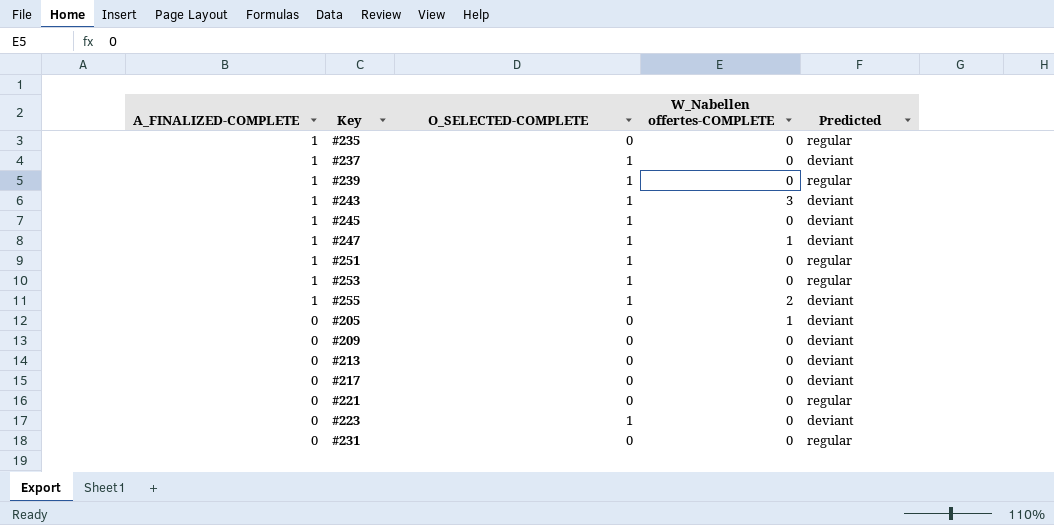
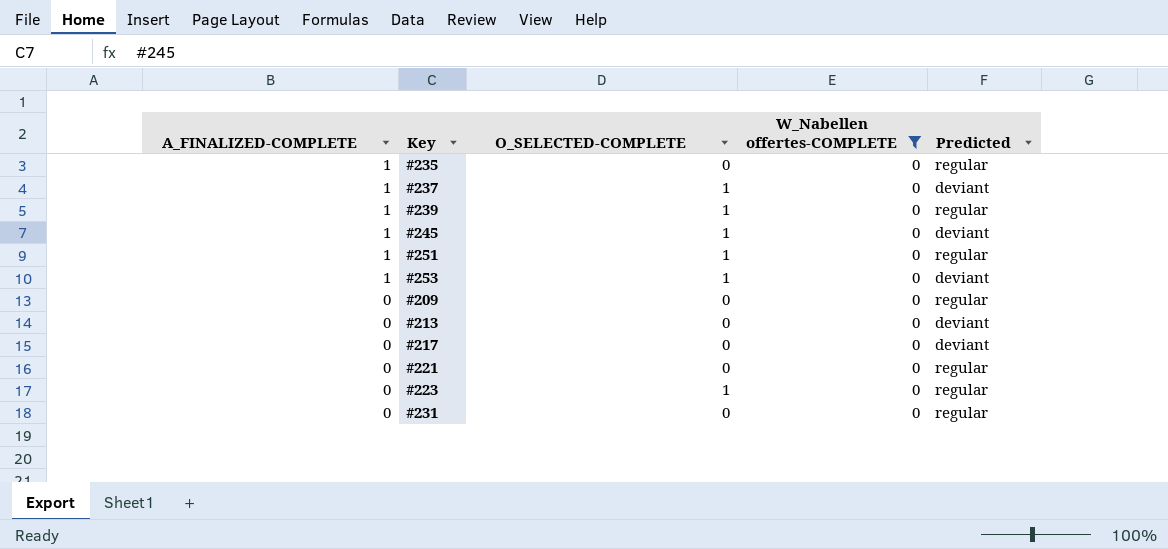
filter: none -> W_Nabellen offertes-COMPLETE = 0
#253 | Predicted: regular -> deviant
#209 | Predicted: deviant -> regular
#223 | Predicted: deviant -> regular

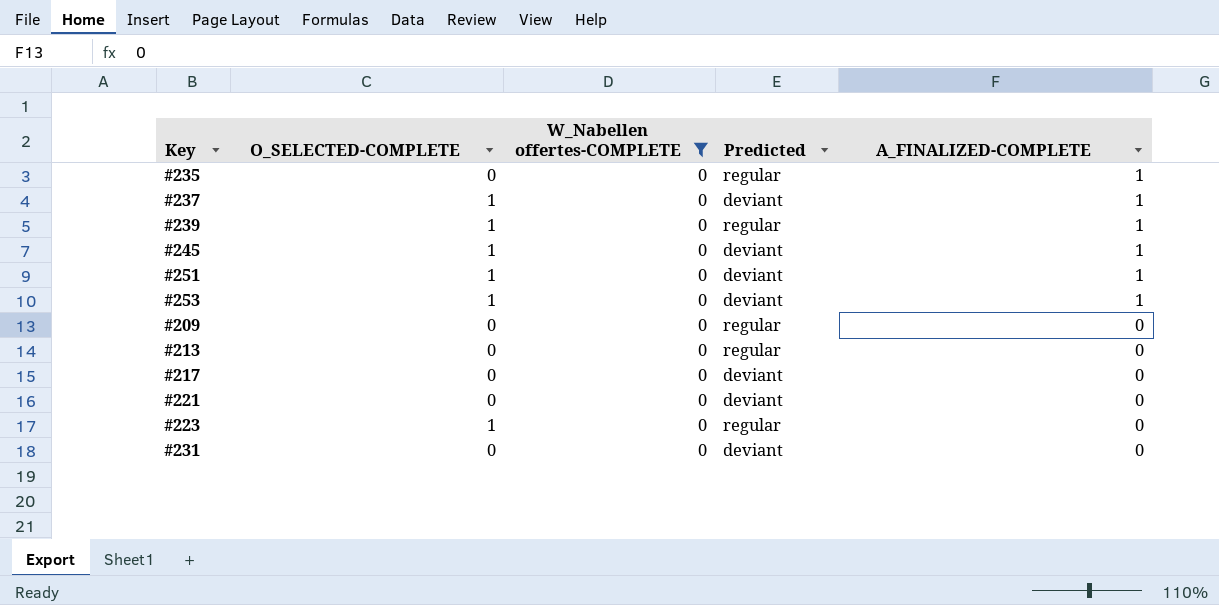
column A_FINALIZED-COMPLETE | position: 1 -> 5
#251 | Predicted: regular -> deviant
#213 | Predicted: deviant -> regular
#221 | Predicted: regular -> deviant
#231 | Predicted: regular -> deviant

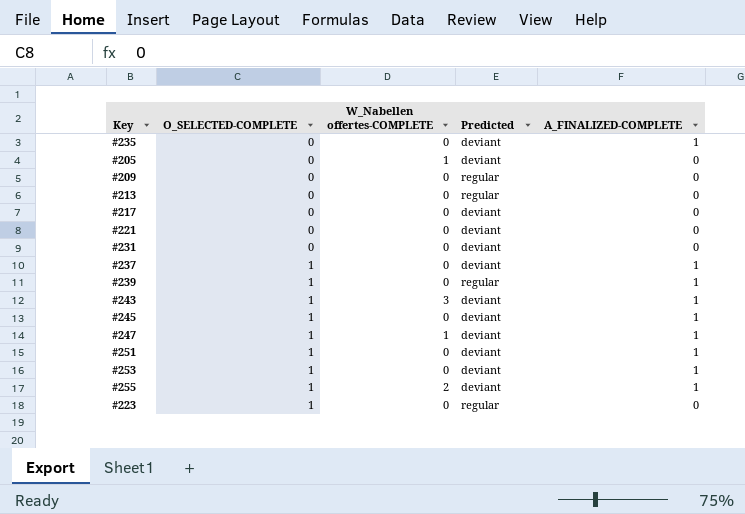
filter: W_Nabellen offertes-COMPLETE = 0 -> none
row order: A_FINALIZED-COMPLETE descending -> O_SELECTED-COMPLETE ascending
#235 | Predicted: regular -> deviant

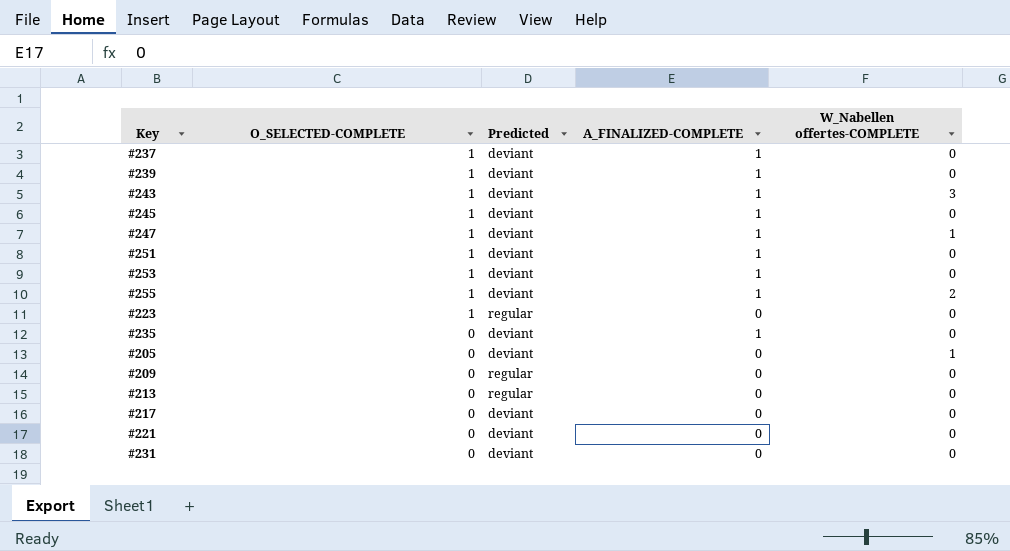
row order: O_SELECTED-COMPLETE ascending -> O_SELECTED-COMPLETE descending
column W_Nabellen offertes-COMPLETE | position: 3 -> 5
#239 | Predicted: regular -> deviant

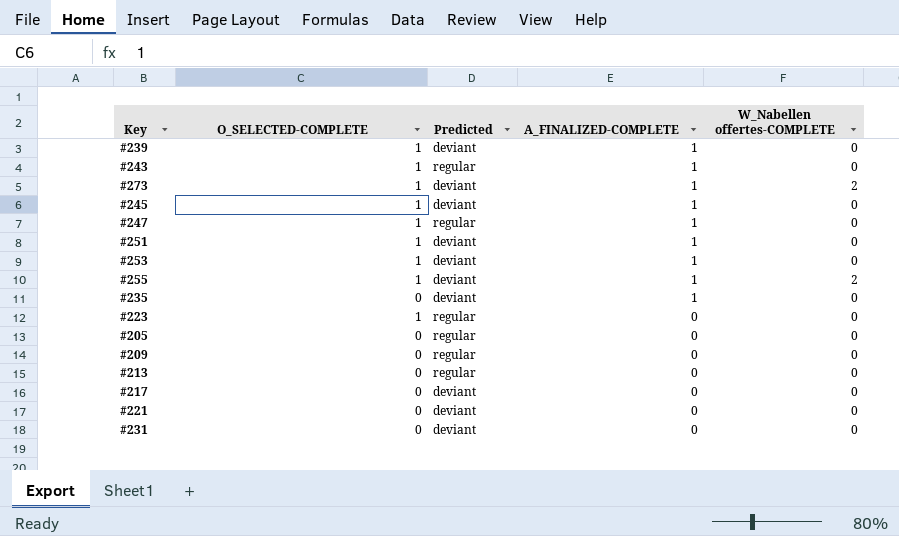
row order: O_SELECTED-COMPLETE descending -> A_FINALIZED-COMPLETE descending
row #237: 1 | deviant | 1 | 0 -> none
#243 | Predicted: deviant -> regular
#243 | W_Nabellen offertes-COMPLETE: 3 -> 0
row #273: none -> 1 | deviant | 1 | 2
#247 | Predicted: deviant -> regular
#247 | W_Nabellen offertes-COMPLETE: 1 -> 0
#205 | Predicted: deviant -> regular
#205 | W_Nabellen offertes-COMPLETE: 1 -> 0

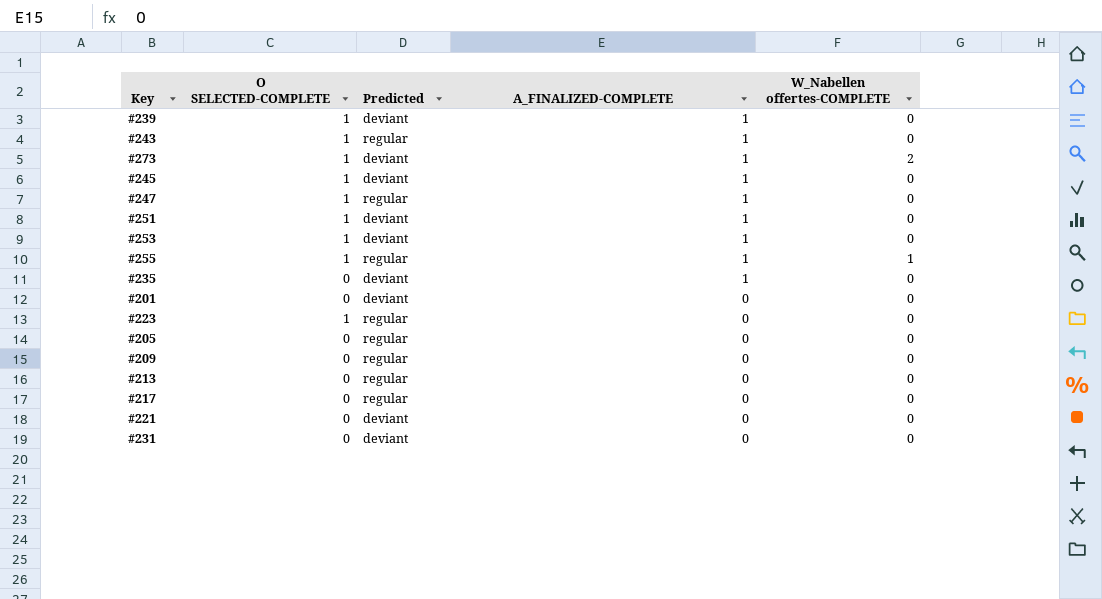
column name: O_SELECTED-COMPLETE -> O SELECTED-COMPLETE
#255 | Predicted: deviant -> regular
#255 | W_Nabellen offertes-COMPLETE: 2 -> 1
row #201: none -> 0 | deviant | 0 | 0
#217 | Predicted: deviant -> regular

